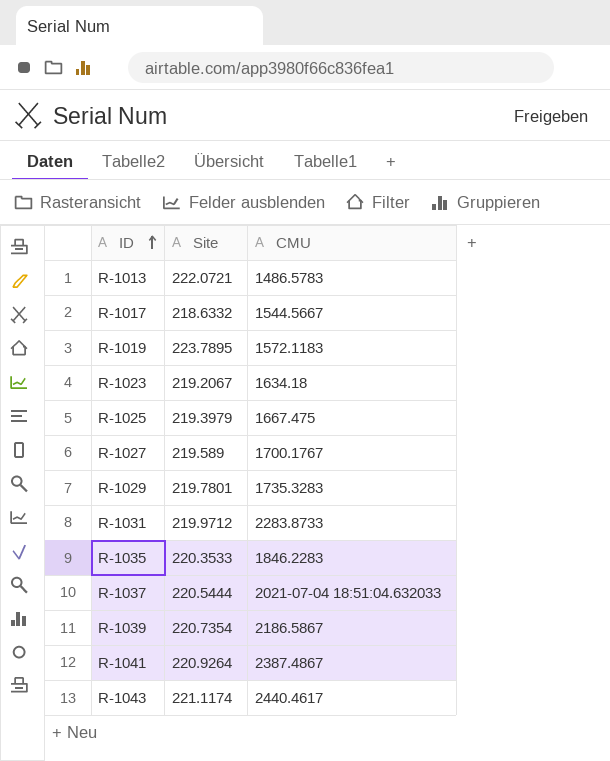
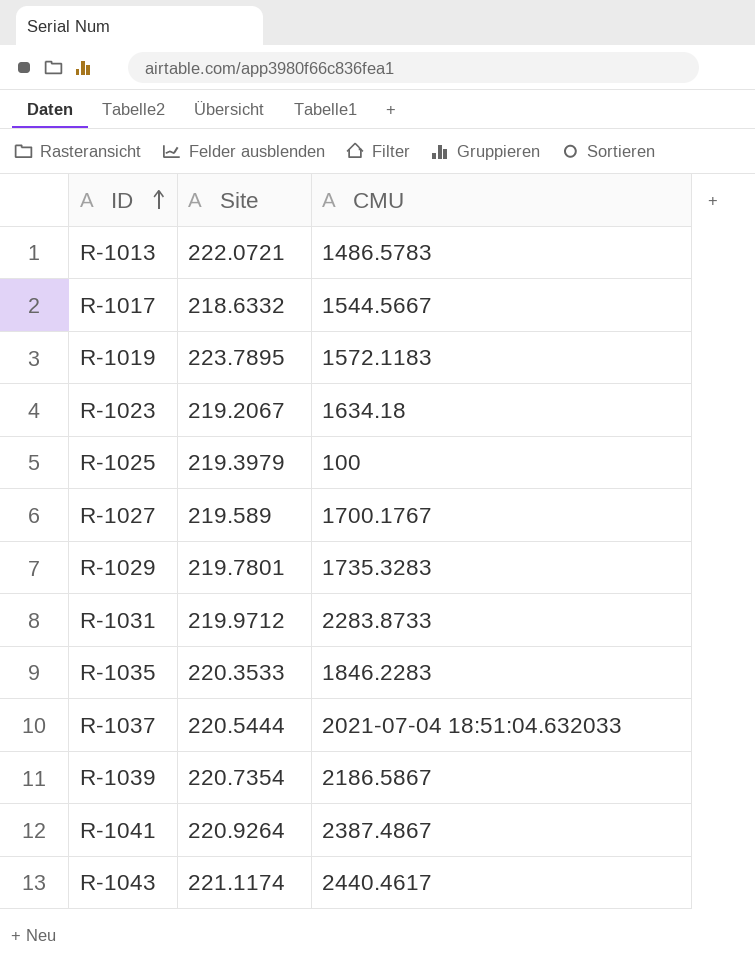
R-1025 | CMU: 1667.475 -> 100

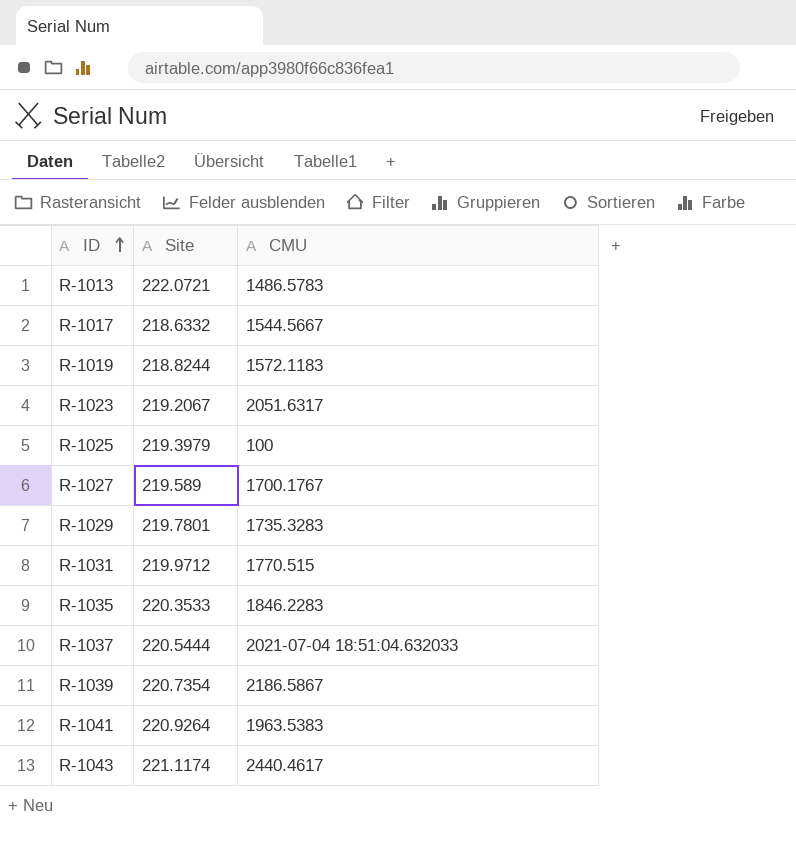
R-1019 | Site: 223.7895 -> 218.8244
R-1023 | CMU: 1634.18 -> 2051.6317
R-1031 | CMU: 2283.8733 -> 1770.515
R-1041 | CMU: 2387.4867 -> 1963.5383

